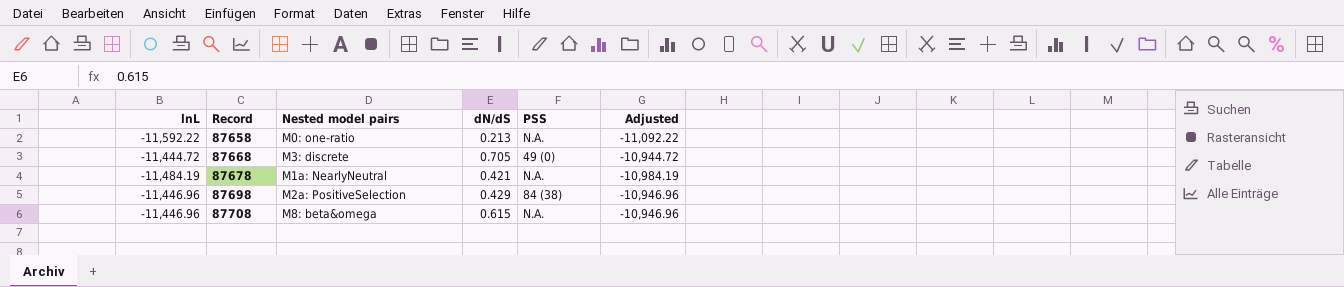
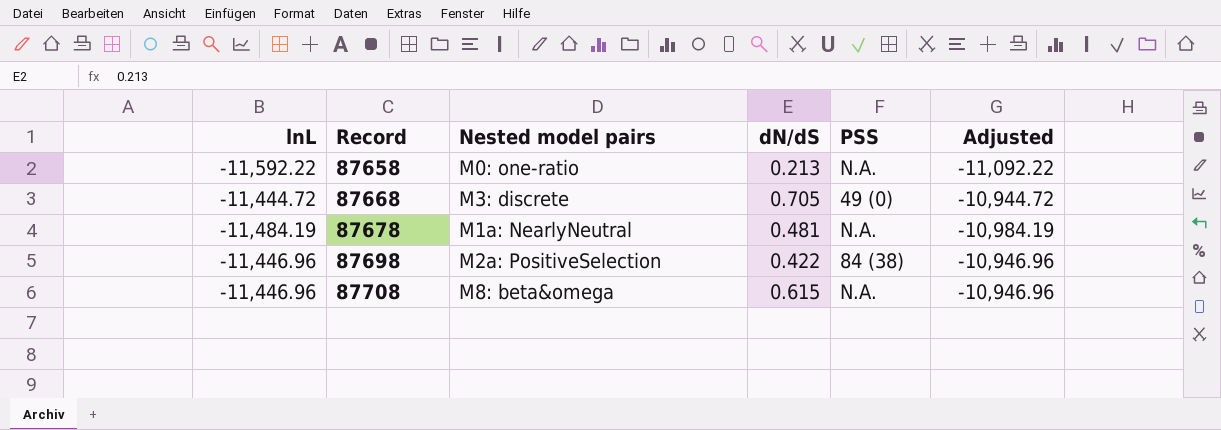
87678 | dN/dS: 0.421 -> 0.481
87698 | dN/dS: 0.429 -> 0.422

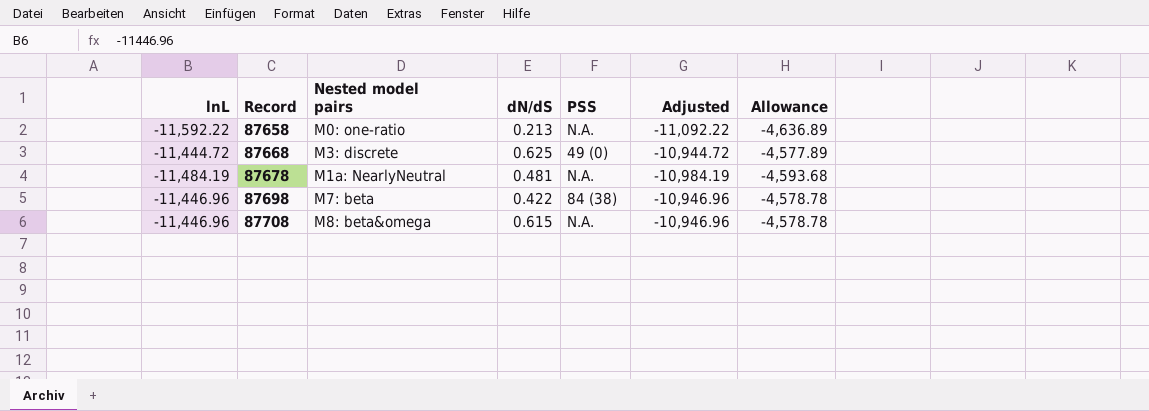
column Allowance | formula: none -> [lnL] * 0.4
87668 | dN/dS: 0.705 -> 0.625
87698 | Nested model pairs: M2a: PositiveSelection -> M7: beta

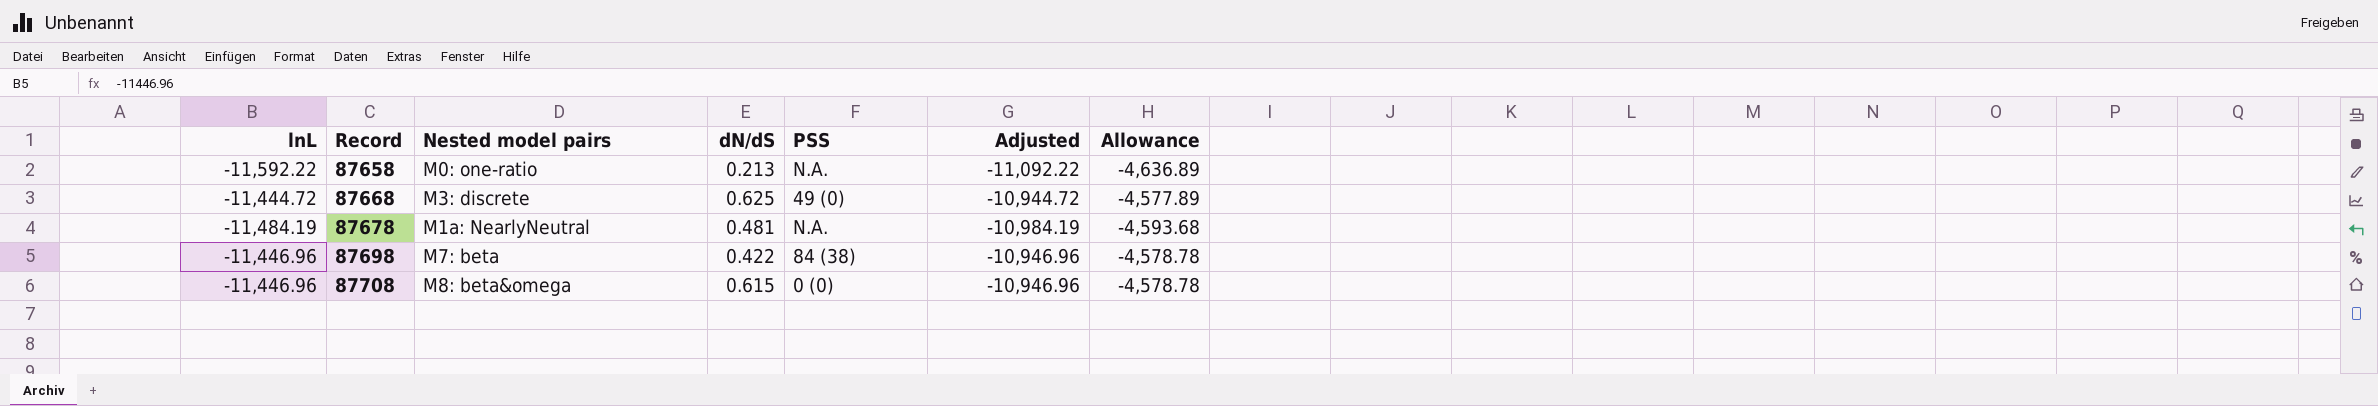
87708 | PSS: N.A. -> 0 (0)

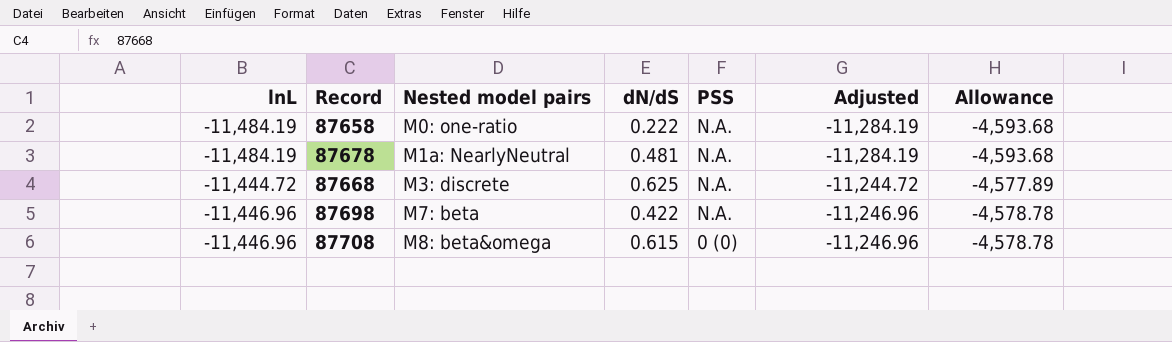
row order: Record ascending -> Nested model pairs ascending
column Adjusted | formula: [lnL] + 500 -> [lnL] + 200
87658 | lnL: -11,592.22 -> -11,484.19
87658 | dN/dS: 0.213 -> 0.222
87658 | Allowance: -4,636.89 -> -4,593.68
87668 | PSS: 49 (0) -> N.A.
87698 | PSS: 84 (38) -> N.A.

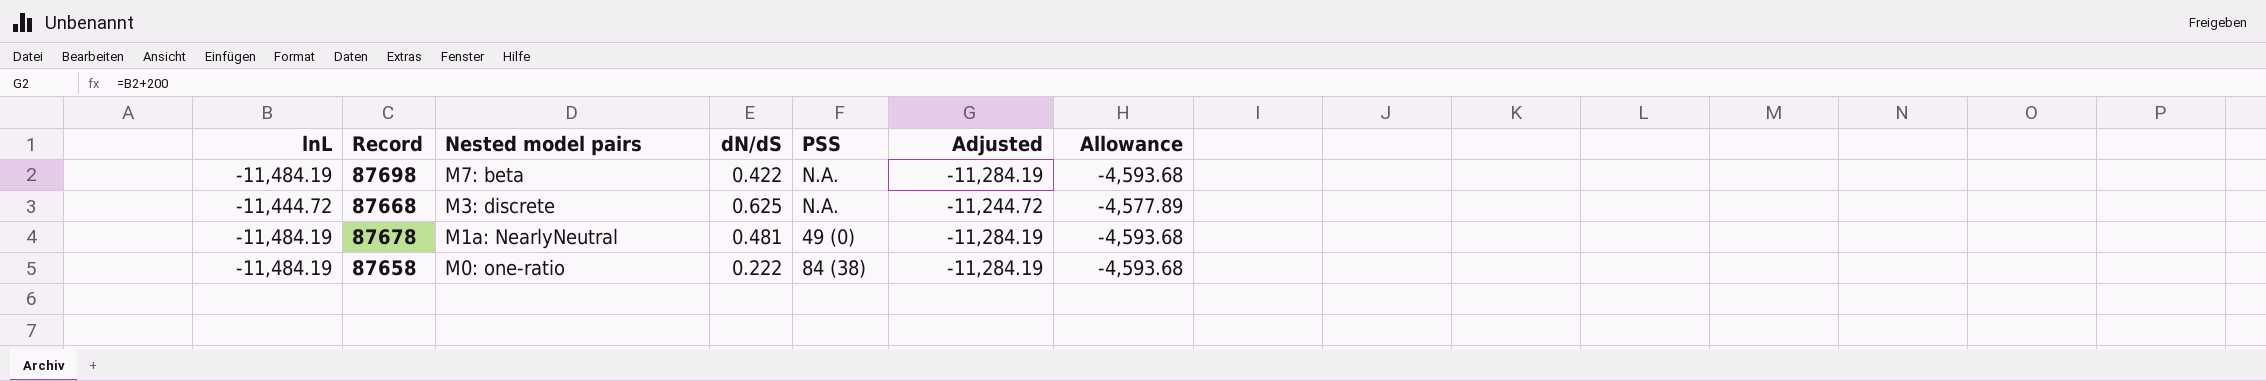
row order: Nested model pairs ascending -> Nested model pairs descending
row 87708: -11,446.96 | M8: beta&omega | 0.615 | 0 (0) | -11,246.96 | -4,578.78 -> none
87698 | lnL: -11,446.96 -> -11,484.19
87698 | Adjusted: -11,246.96 -> -11,284.19
87698 | Allowance: -4,578.78 -> -4,593.68
87678 | PSS: N.A. -> 49 (0)
87658 | PSS: N.A. -> 84 (38)

